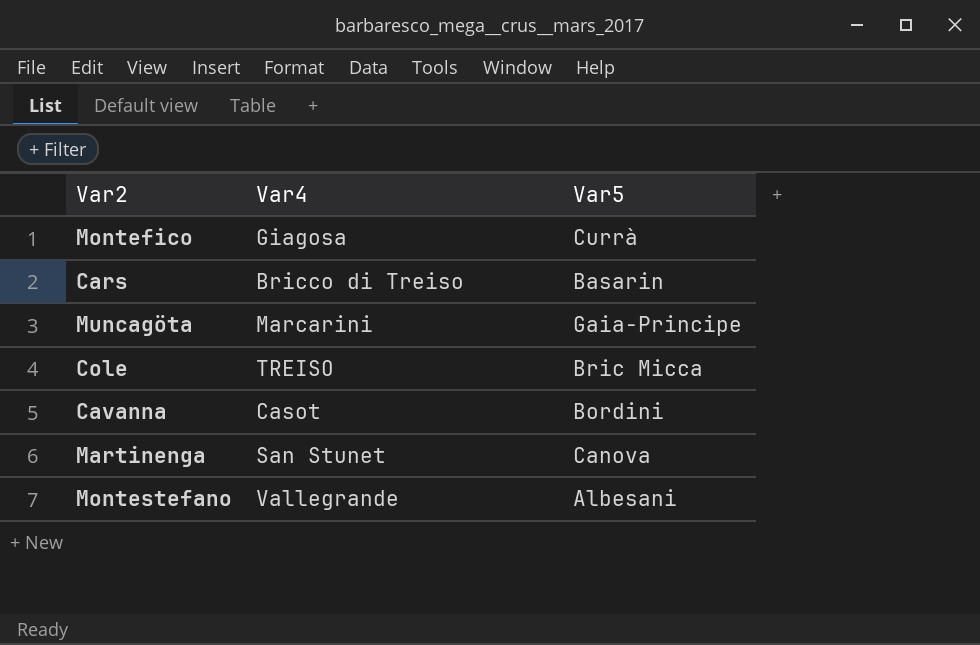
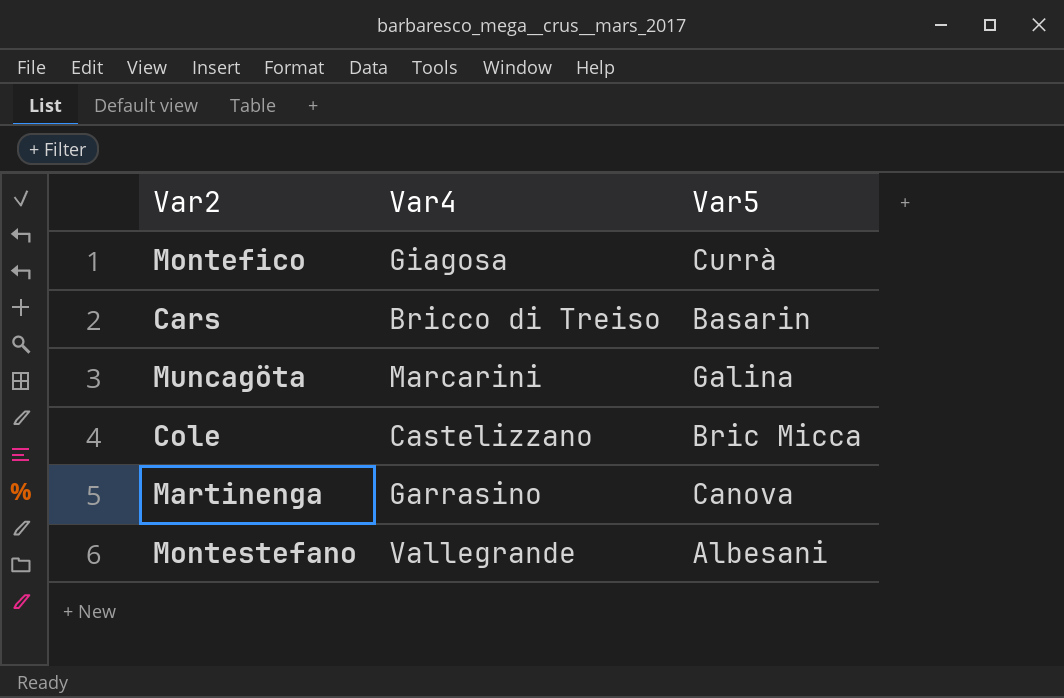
row Cavanna: Casot | Bordini -> none
Muncagöta | Var5: Gaia-Principe -> Galina
Cole | Var4: TREISO -> Castelizzano
Martinenga | Var4: San Stunet -> Garrasino

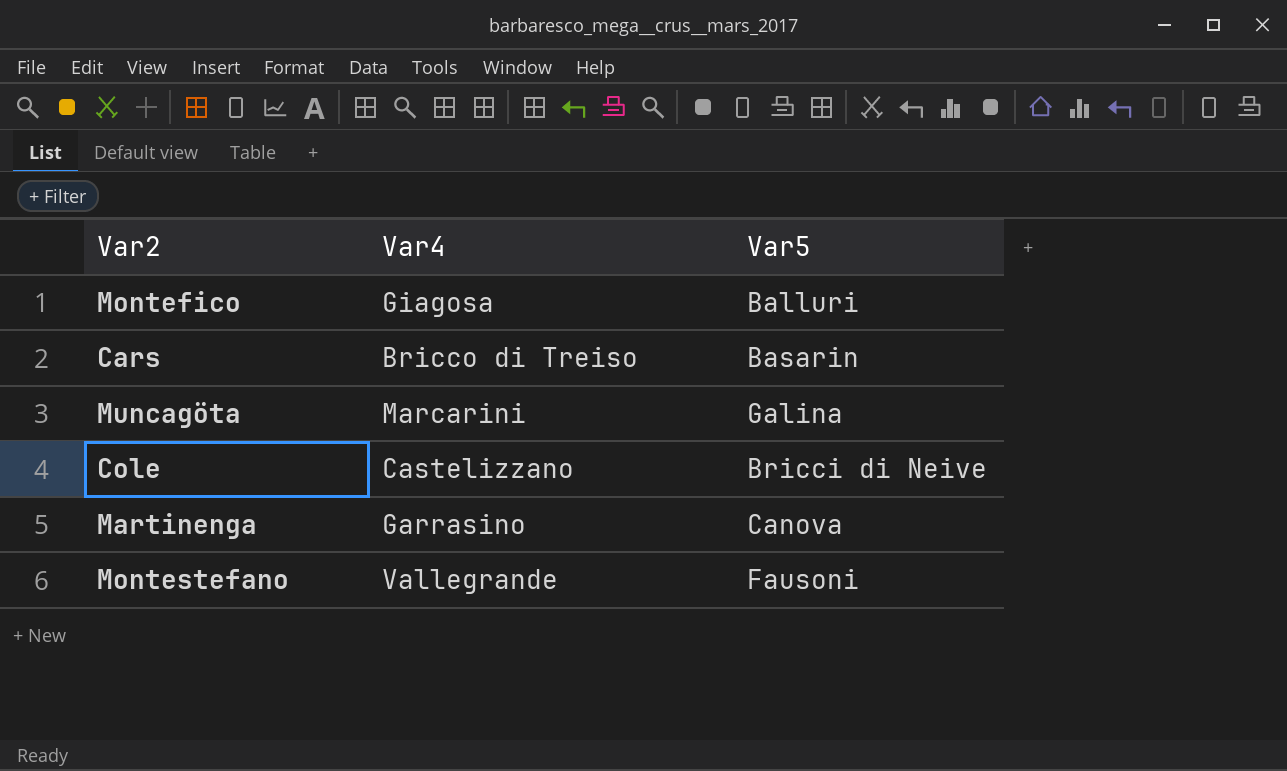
Montefico | Var5: Currà -> Balluri
Cole | Var5: Bric Micca -> Bricci di Neive
Montestefano | Var5: Albesani -> Fausoni

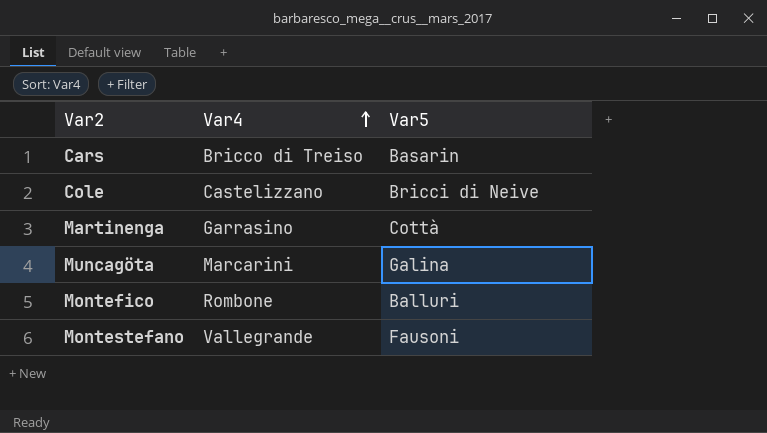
row order: none -> Var4 ascending
Martinenga | Var5: Canova -> Cottà
Montefico | Var4: Giagosa -> Rombone

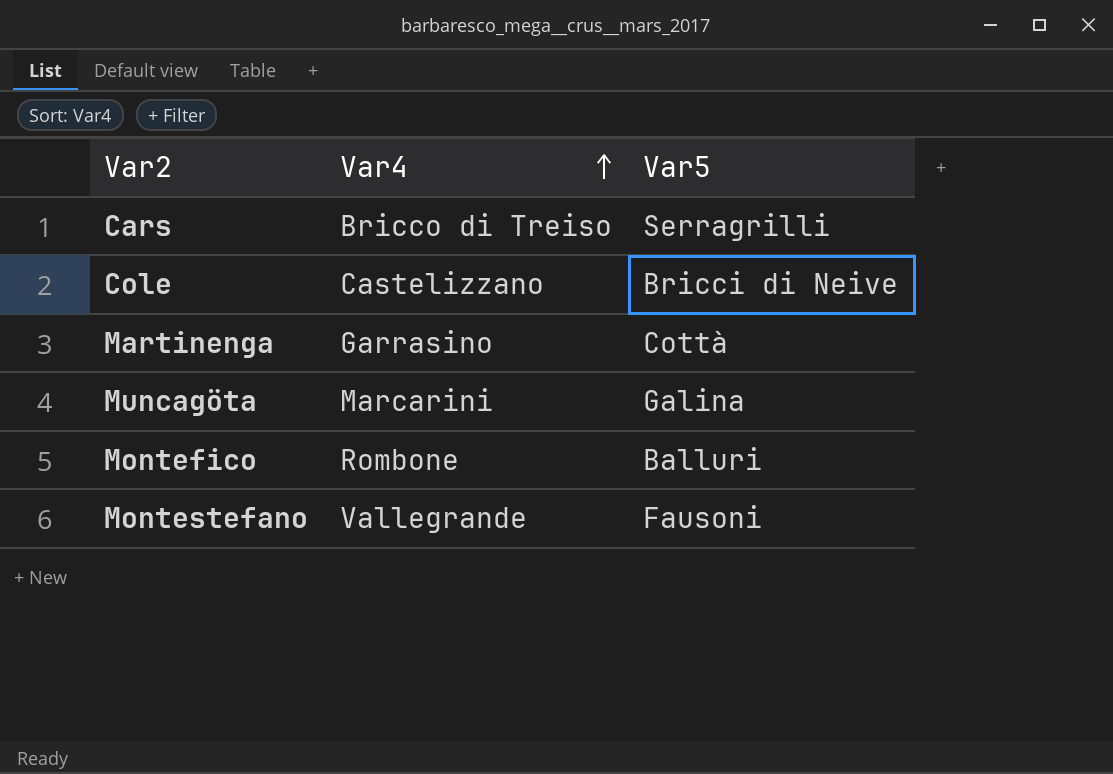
Cars | Var5: Basarin -> Serragrilli

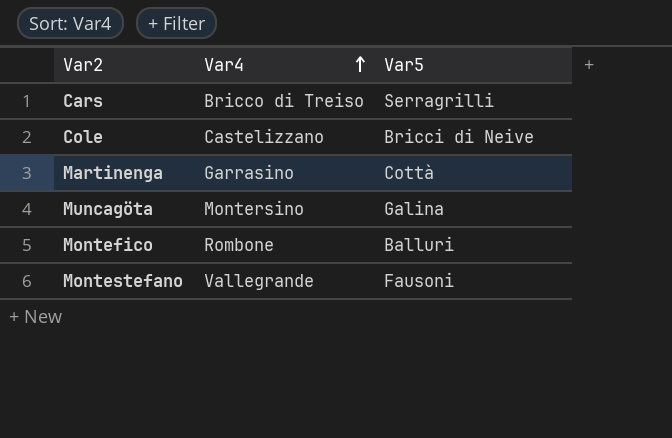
Muncagöta | Var4: Marcarini -> Montersino

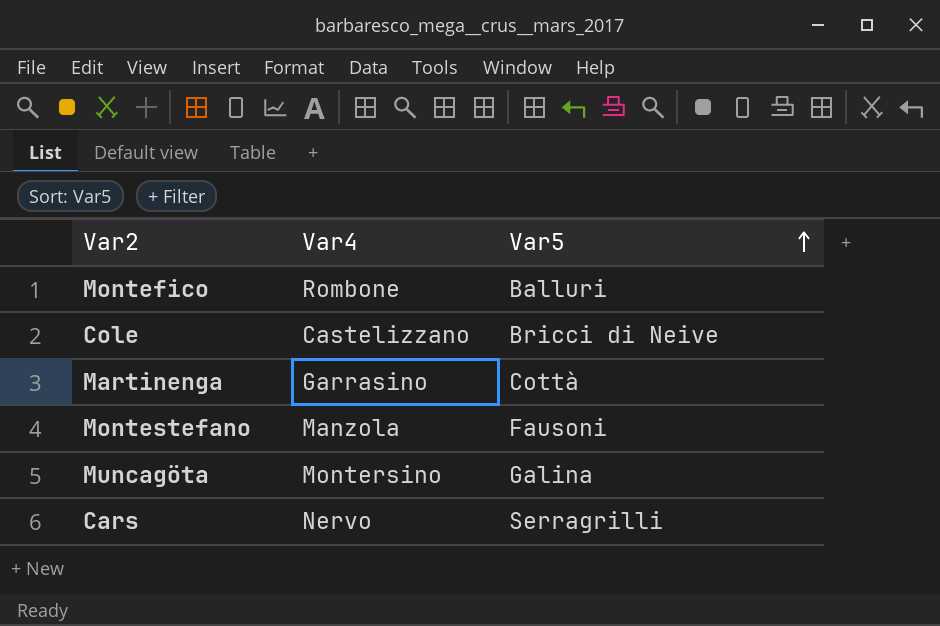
row order: Var4 ascending -> Var5 ascending
Montestefano | Var4: Vallegrande -> Manzola
Cars | Var4: Bricco di Treiso -> Nervo

